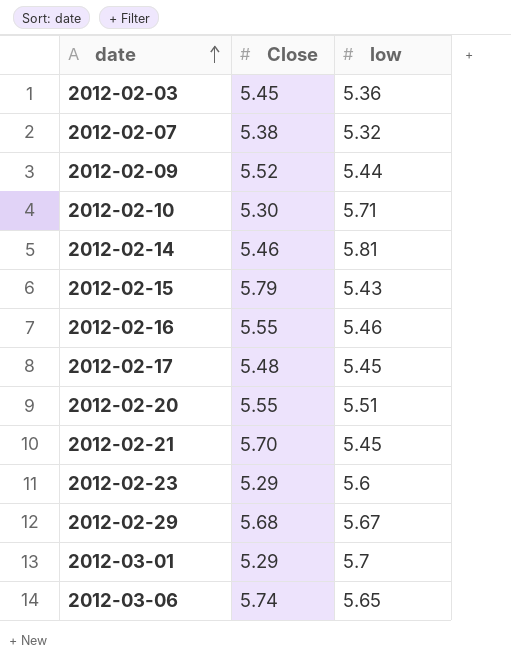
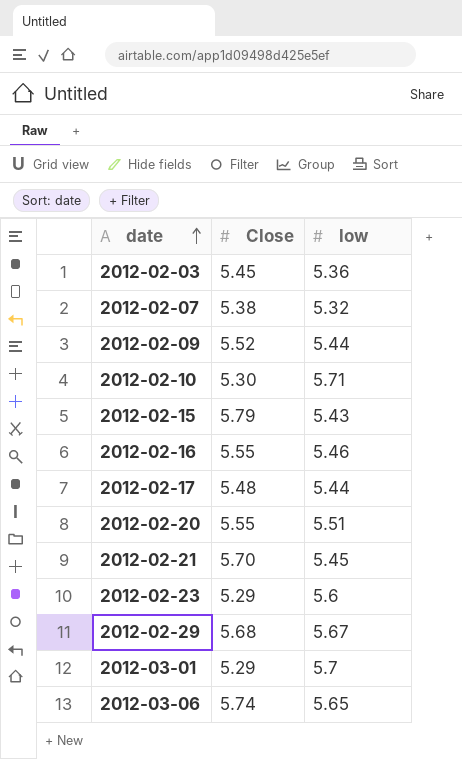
row 2012-02-14: 5.46 | 5.81 -> none
2012-02-17 | low: 5.45 -> 5.44

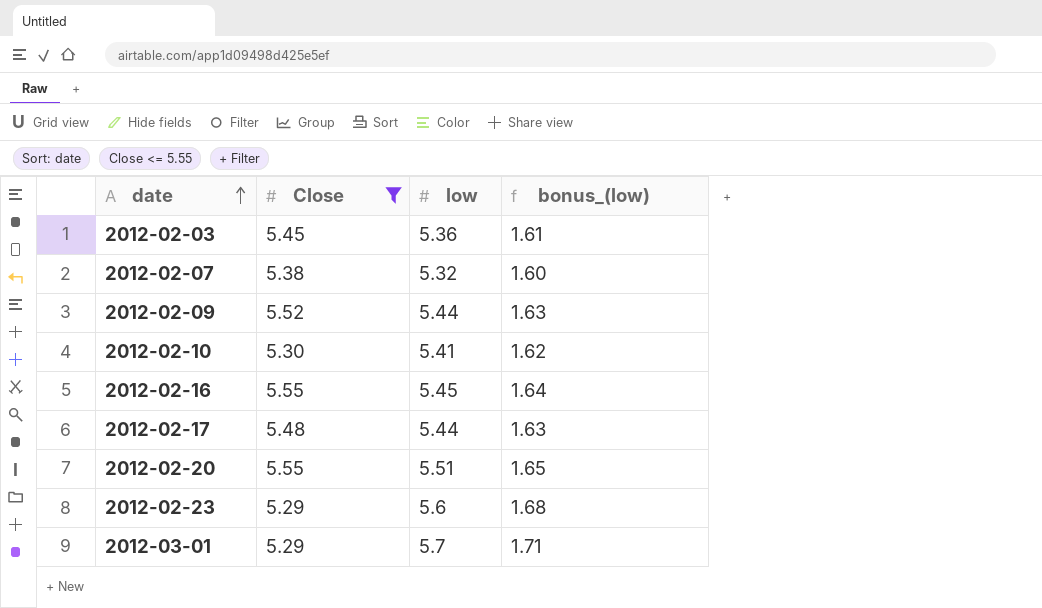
filter: none -> Close <= 5.55
column bonus_(low) | formula: none -> [low] * 0.3
2012-02-10 | low: 5.71 -> 5.41
2012-02-16 | low: 5.46 -> 5.45

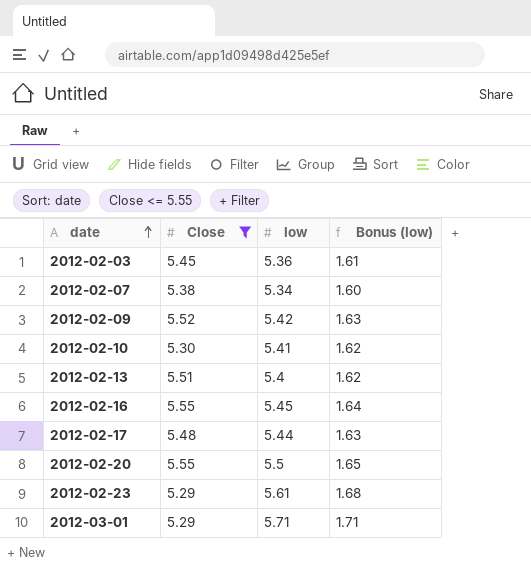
column name: bonus_(low) -> Bonus (low)
2012-02-07 | low: 5.32 -> 5.34
2012-02-09 | low: 5.44 -> 5.42
row 2012-02-13: none -> 5.51 | 5.4 | 1.62
2012-02-20 | low: 5.51 -> 5.5
2012-02-23 | low: 5.6 -> 5.61
2012-03-01 | low: 5.7 -> 5.71

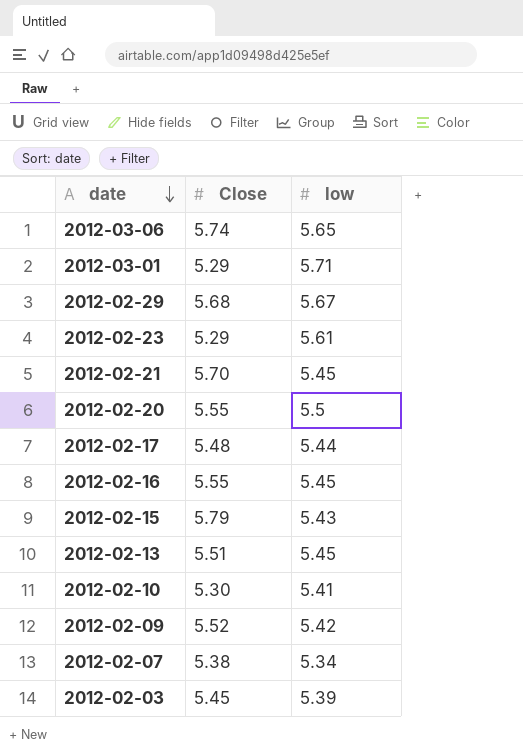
filter: Close <= 5.55 -> none
row order: date ascending -> date descending
column Bonus (low) | formula: [low] * 0.3 -> none
2012-02-13 | low: 5.4 -> 5.45
2012-02-03 | low: 5.36 -> 5.39

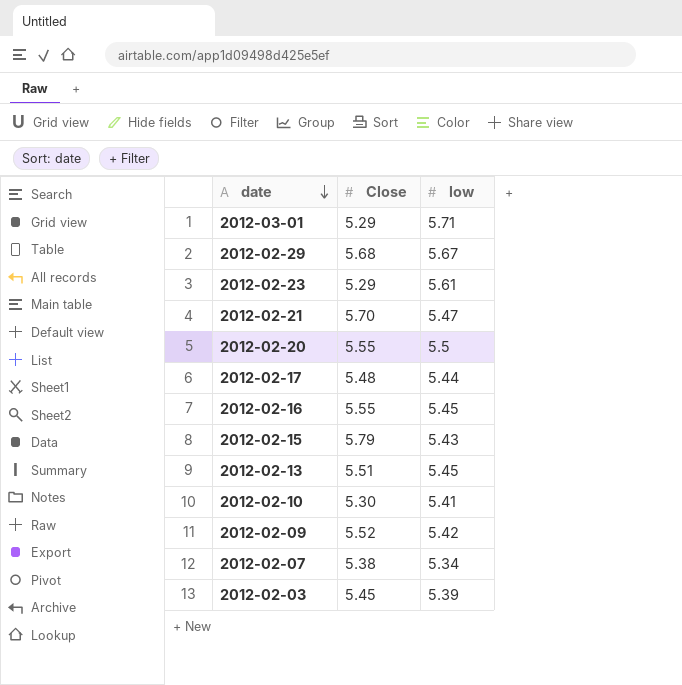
row 2012-03-06: 5.74 | 5.65 -> none
2012-02-21 | low: 5.45 -> 5.47

